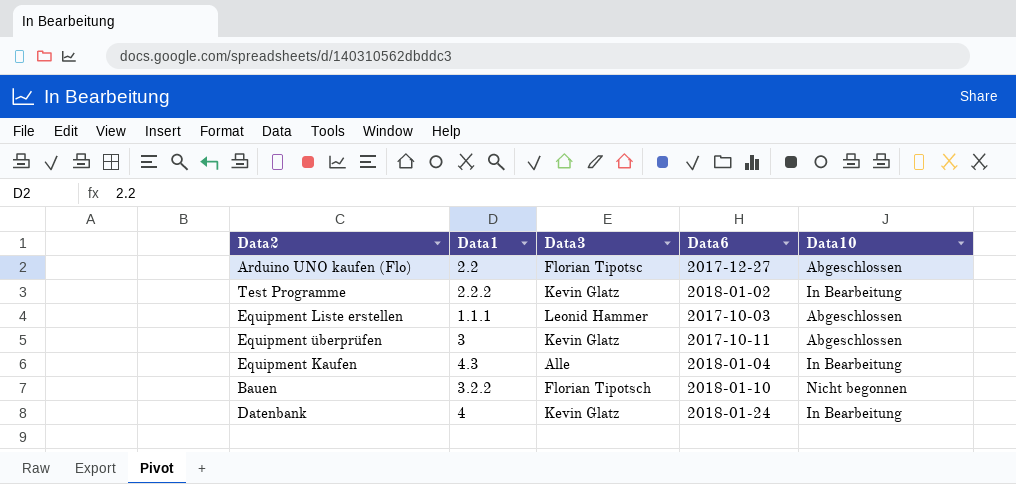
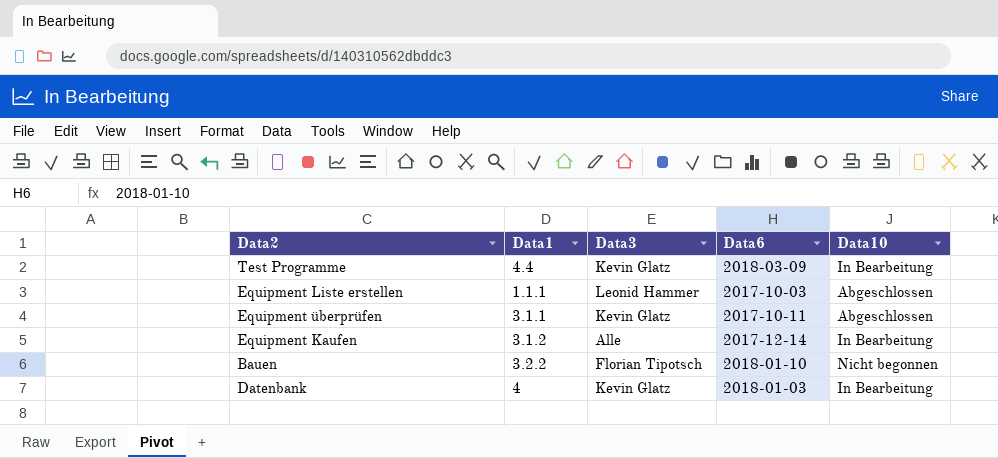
row Arduino UNO kaufen (Flo): 2.2 | Florian Tipotsc | 2017-12-27 | Abgeschlossen -> none
Test Programme | Data1: 2.2.2 -> 4.4
Test Programme | Data6: 2018-01-02 -> 2018-03-09
Equipment überprüfen | Data1: 3 -> 3.1.1
Equipment Kaufen | Data1: 4.3 -> 3.1.2
Equipment Kaufen | Data6: 2018-01-04 -> 2017-12-14
Datenbank | Data6: 2018-01-24 -> 2018-01-03

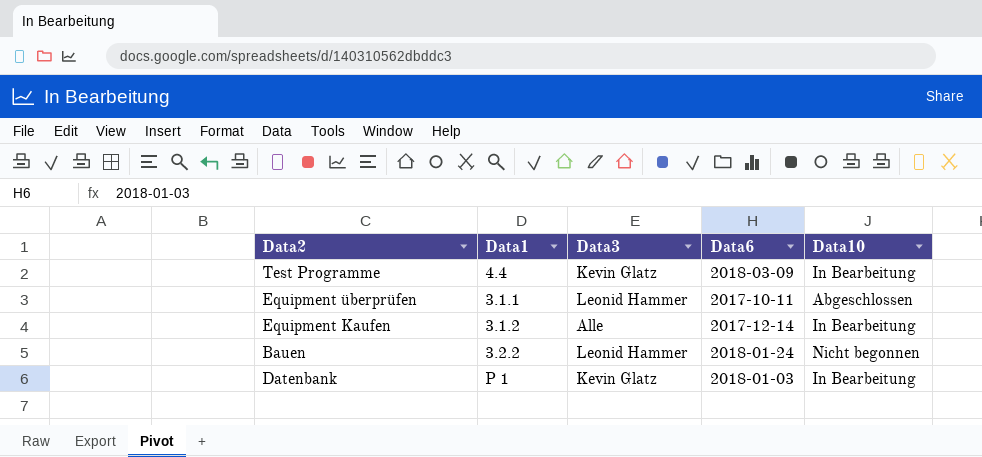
row Equipment Liste erstellen: 1.1.1 | Leonid Hammer | 2017-10-03 | Abgeschlossen -> none
Equipment überprüfen | Data3: Kevin Glatz -> Leonid Hammer
Bauen | Data3: Florian Tipotsch -> Leonid Hammer
Bauen | Data6: 2018-01-10 -> 2018-01-24
Datenbank | Data1: 4 -> P 1

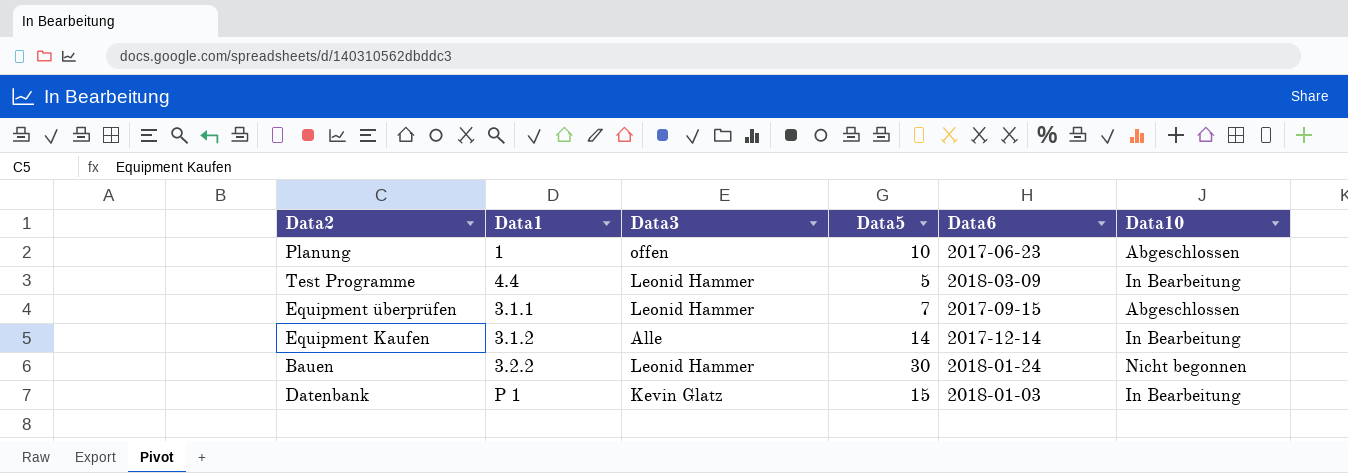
column Data5 | position: none -> 4
row Planung: none -> 1 | offen | 10 | 2017-06-23 | Abgeschlossen
Test Programme | Data3: Kevin Glatz -> Leonid Hammer
Equipment überprüfen | Data6: 2017-10-11 -> 2017-09-15

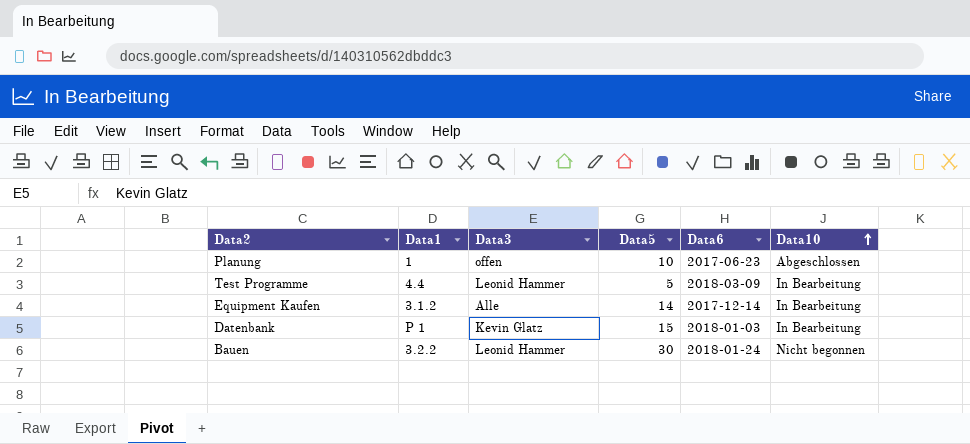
row order: none -> Data10 ascending
row Equipment überprüfen: 3.1.1 | Leonid Hammer | 7 | 2017-09-15 | Abgeschlossen -> none

